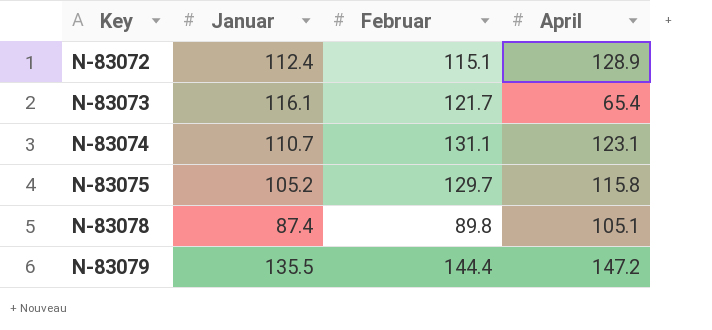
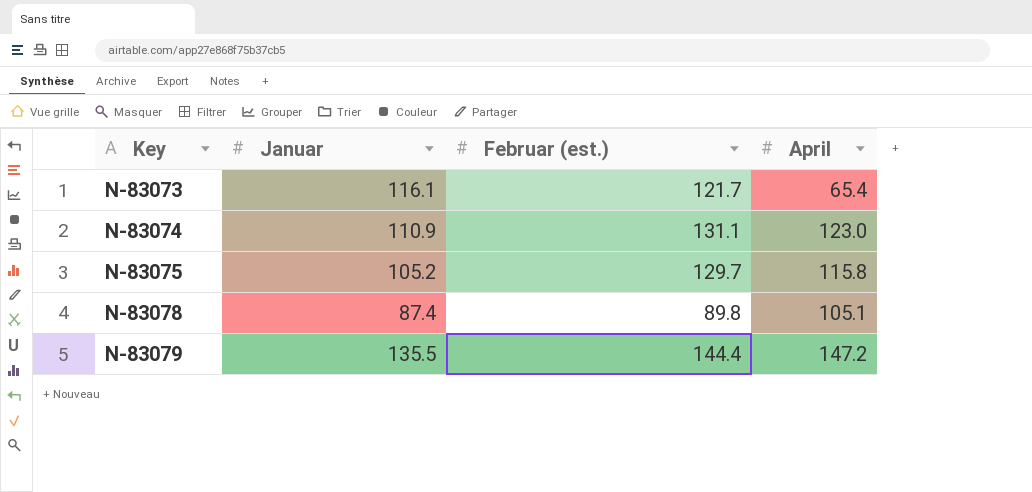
column name: Februar -> Februar (est.)
row N-83072: 112.4 | 115.1 | 128.9 -> none
N-83074 | Januar: 110.7 -> 110.9
N-83074 | April: 123.1 -> 123.0

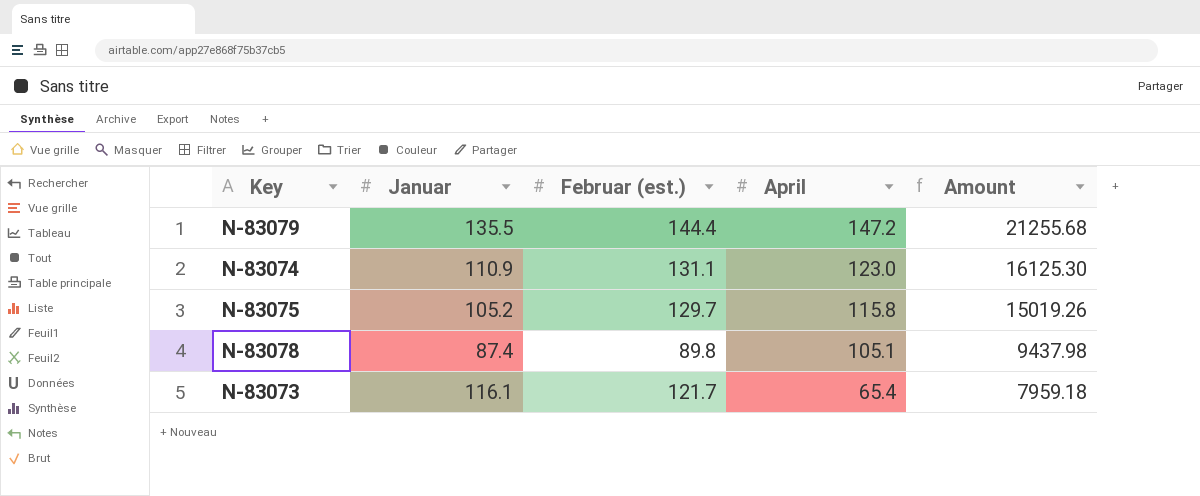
row order: Key ascending -> April descending
column Amount | formula: none -> [Februar (est.)] * [April]

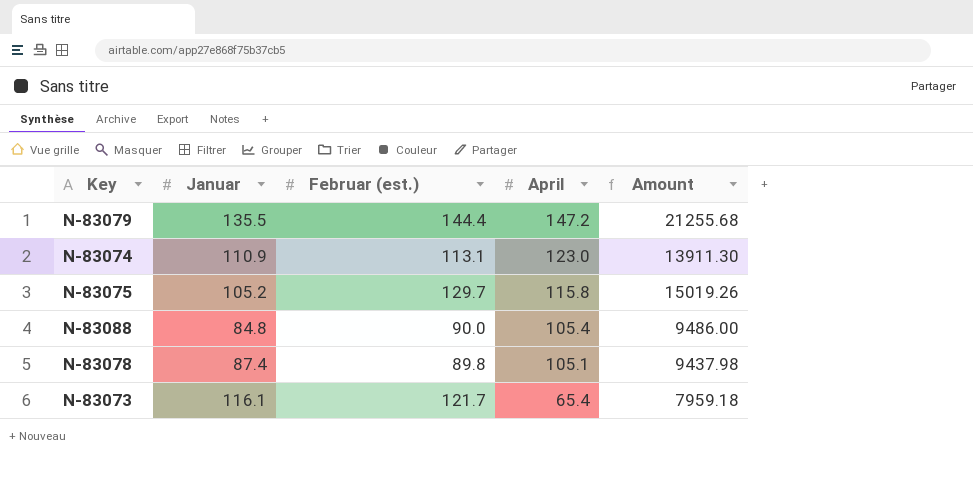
N-83074 | Februar (est.): 131.1 -> 113.1
N-83074 | Amount: 16125.30 -> 13911.30
row N-83088: none -> 84.8 | 90.0 | 105.4 | 9486.00

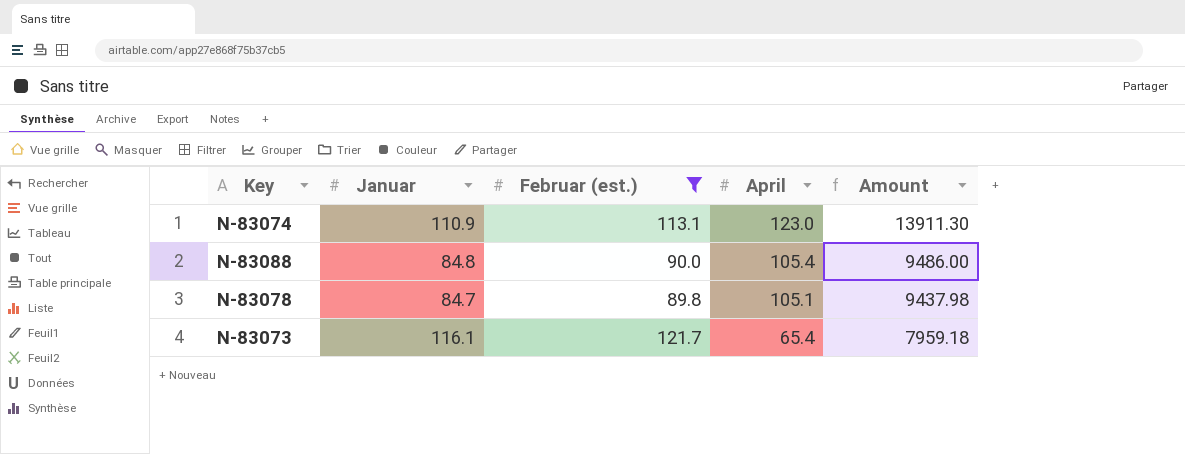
filter: none -> Februar (est.) <= 121.7
N-83078 | Januar: 87.4 -> 84.7

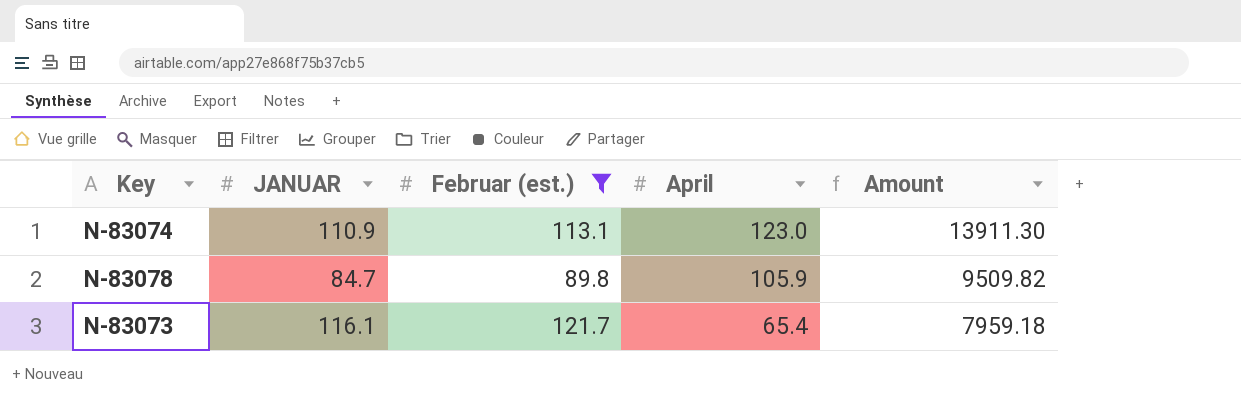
column name: Januar -> JANUAR
row N-83088: 84.8 | 90.0 | 105.4 | 9486.00 -> none
N-83078 | April: 105.1 -> 105.9
N-83078 | Amount: 9437.98 -> 9509.82

